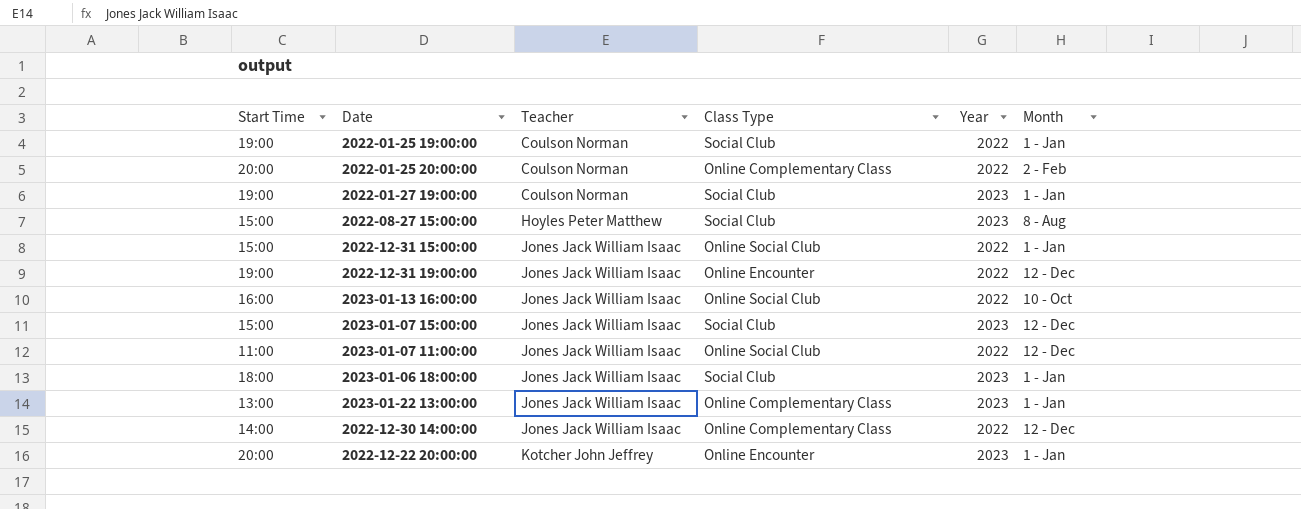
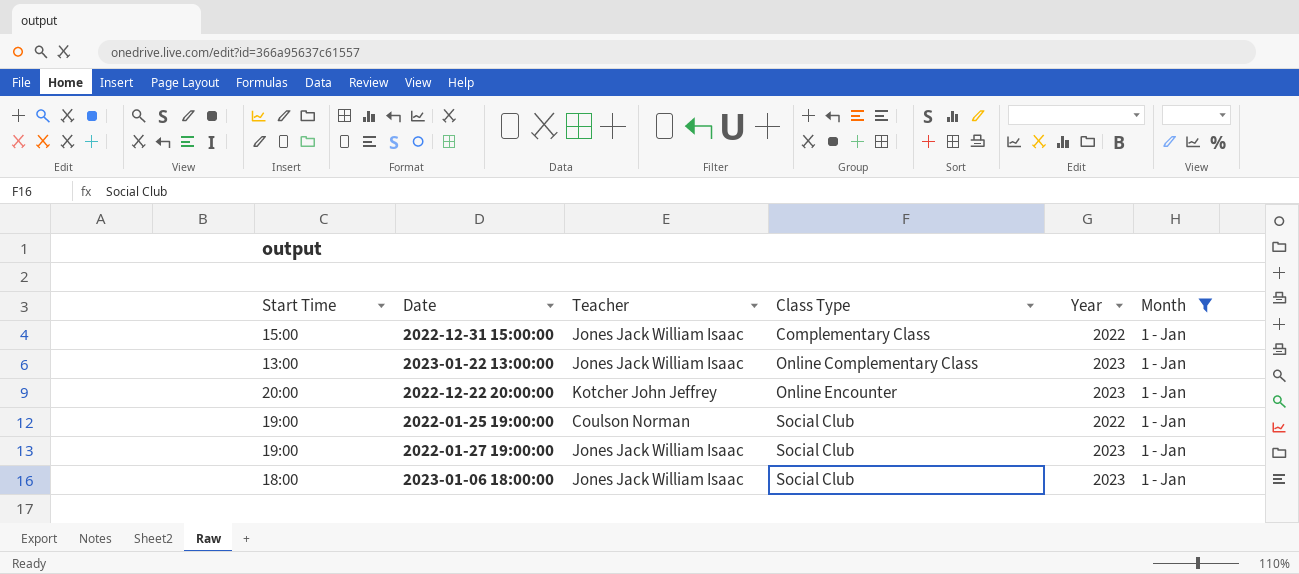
filter: none -> Month = 1 - Jan
row order: Teacher ascending -> Class Type ascending
2022-12-31 15:00:00 | Class Type: Online Social Club -> Complementary Class
2022-01-27 19:00:00 | Teacher: Coulson Norman -> Jones Jack William Isaac

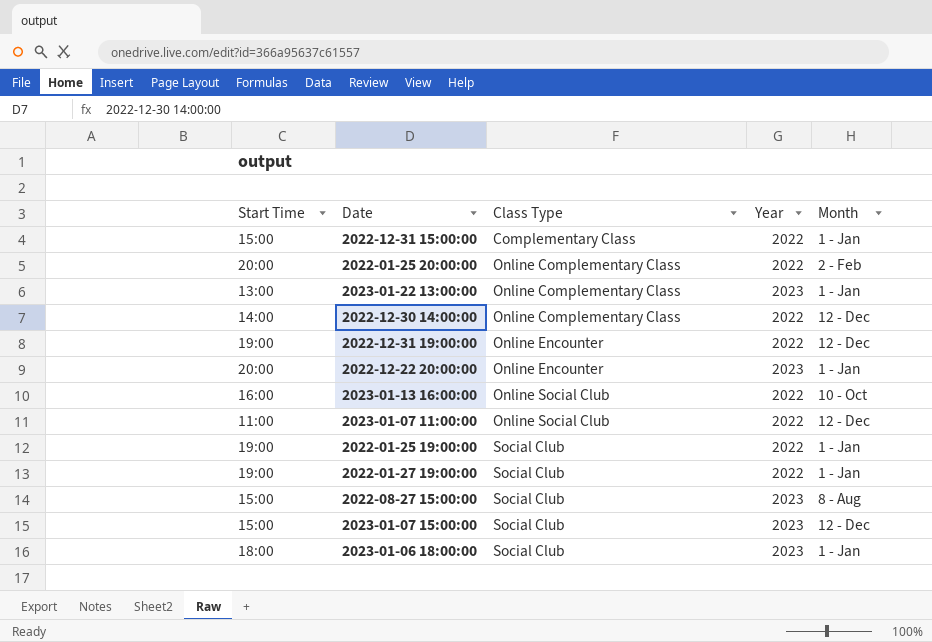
filter: Month = 1 - Jan -> none
column Teacher | position: 3 -> none
2022-01-27 19:00:00 | Year: 2023 -> 2022

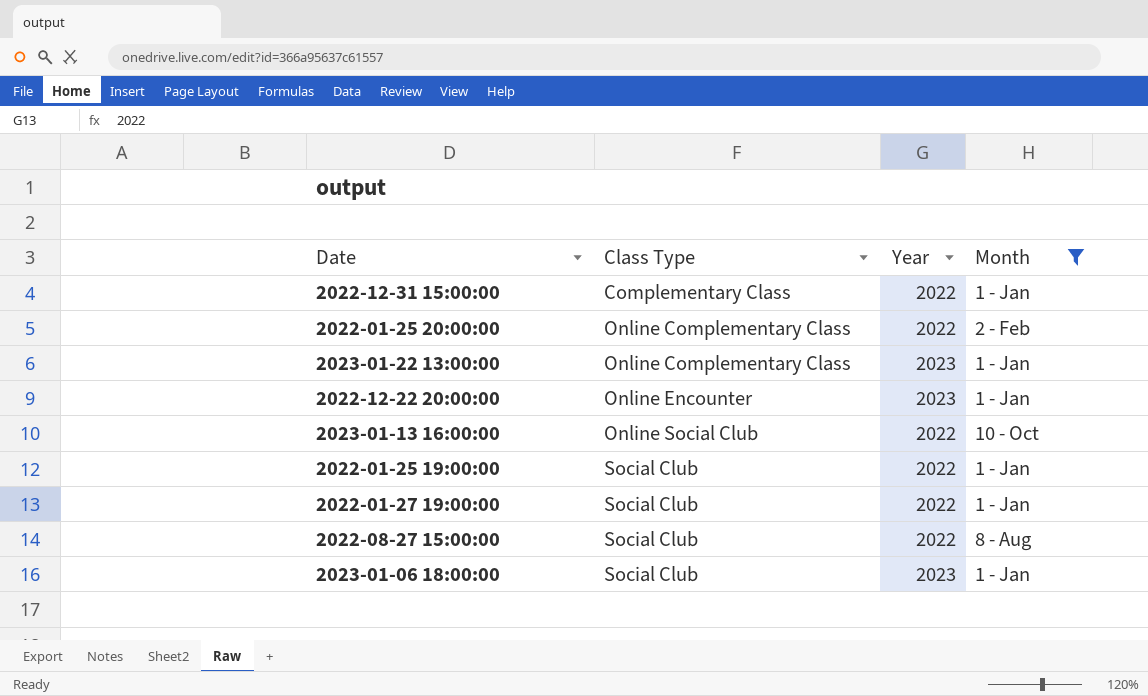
filter: none -> Month != 12 - Dec
column Start Time | position: 1 -> none
2022-08-27 15:00:00 | Year: 2023 -> 2022

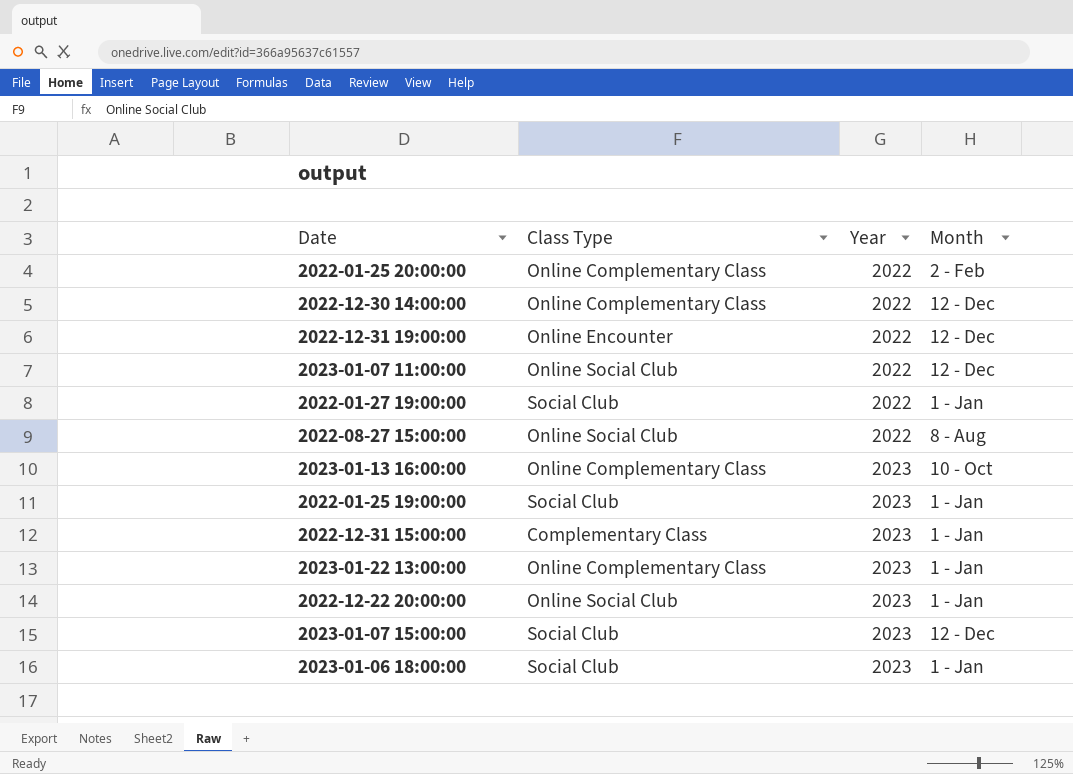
filter: Month != 12 - Dec -> none
row order: Class Type ascending -> Year ascending
2022-08-27 15:00:00 | Class Type: Social Club -> Online Social Club
2023-01-13 16:00:00 | Class Type: Online Social Club -> Online Complementary Class
2023-01-13 16:00:00 | Year: 2022 -> 2023
2022-01-25 19:00:00 | Year: 2022 -> 2023
2022-12-31 15:00:00 | Year: 2022 -> 2023
2022-12-22 20:00:00 | Class Type: Online Encounter -> Online Social Club

